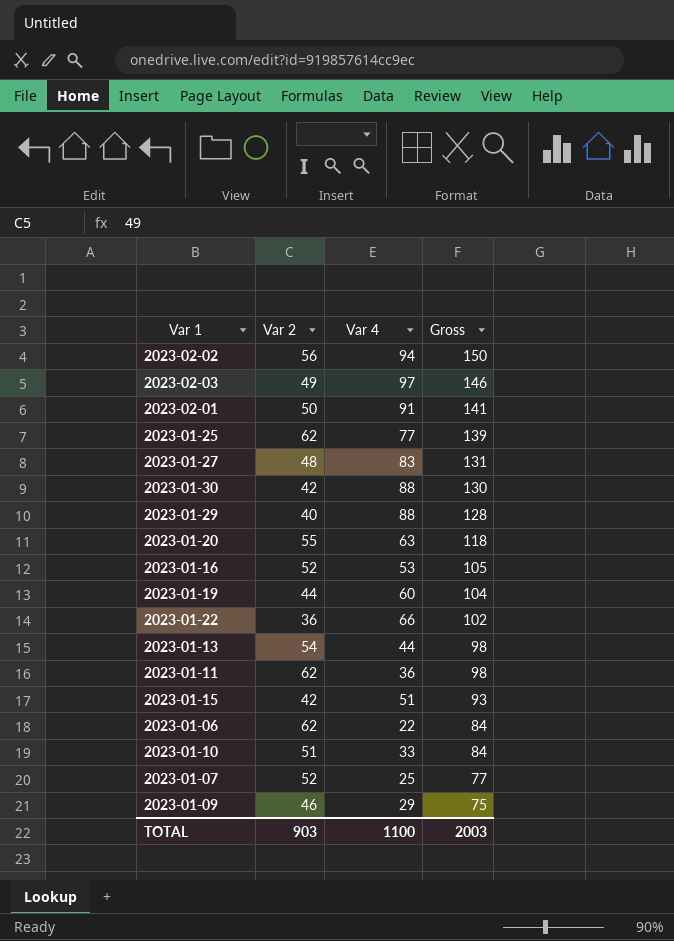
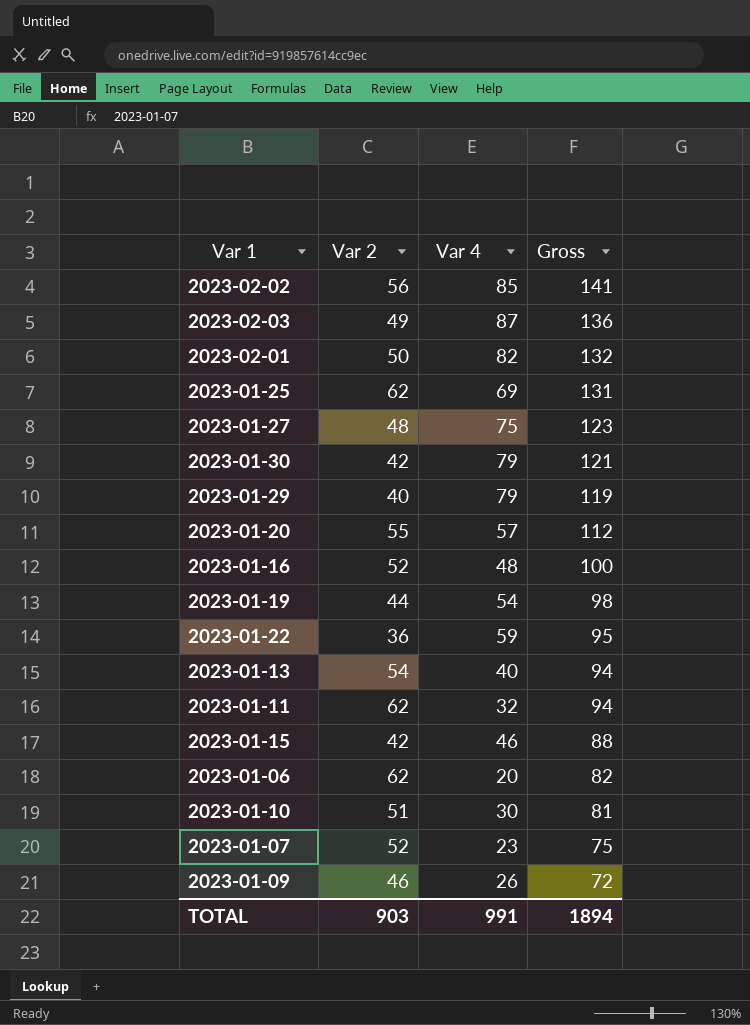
2023-02-02 | Var 4: 94 -> 85
2023-02-02 | Gross: 150 -> 141
2023-02-03 | Var 4: 97 -> 87
2023-02-03 | Gross: 146 -> 136
2023-02-01 | Var 4: 91 -> 82
2023-02-01 | Gross: 141 -> 132
2023-01-25 | Var 4: 77 -> 69
2023-01-25 | Gross: 139 -> 131
2023-01-27 | Var 4: 83 -> 75
2023-01-27 | Gross: 131 -> 123
2023-01-30 | Var 4: 88 -> 79
2023-01-30 | Gross: 130 -> 121
2023-01-29 | Var 4: 88 -> 79
2023-01-29 | Gross: 128 -> 119
2023-01-20 | Var 4: 63 -> 57
2023-01-20 | Gross: 118 -> 112
2023-01-16 | Var 4: 53 -> 48
2023-01-16 | Gross: 105 -> 100
2023-01-19 | Var 4: 60 -> 54
2023-01-19 | Gross: 104 -> 98
2023-01-22 | Var 4: 66 -> 59
2023-01-22 | Gross: 102 -> 95
2023-01-13 | Var 4: 44 -> 40
2023-01-13 | Gross: 98 -> 94
2023-01-11 | Var 4: 36 -> 32
2023-01-11 | Gross: 98 -> 94
2023-01-15 | Var 4: 51 -> 46
2023-01-15 | Gross: 93 -> 88
2023-01-06 | Var 4: 22 -> 20
2023-01-06 | Gross: 84 -> 82
2023-01-10 | Var 4: 33 -> 30
2023-01-10 | Gross: 84 -> 81
2023-01-07 | Var 4: 25 -> 23
2023-01-07 | Gross: 77 -> 75
2023-01-09 | Var 4: 29 -> 26
2023-01-09 | Gross: 75 -> 72
TOTAL | Var 4: 1100 -> 991
TOTAL | Gross: 2003 -> 1894

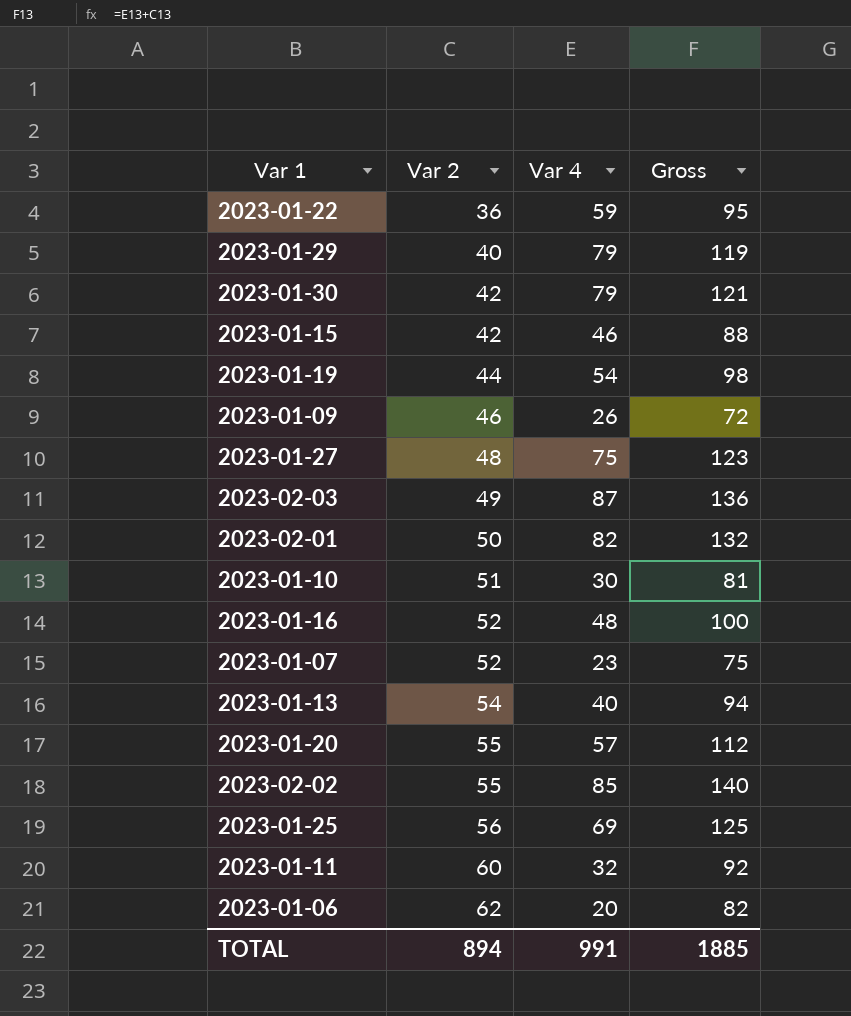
row order: Gross descending -> Var 2 ascending
2023-02-02 | Var 2: 56 -> 55
2023-02-02 | Gross: 141 -> 140
2023-01-25 | Var 2: 62 -> 56
2023-01-25 | Gross: 131 -> 125
2023-01-11 | Var 2: 62 -> 60
2023-01-11 | Gross: 94 -> 92
TOTAL | Var 2: 903 -> 894
TOTAL | Gross: 1894 -> 1885

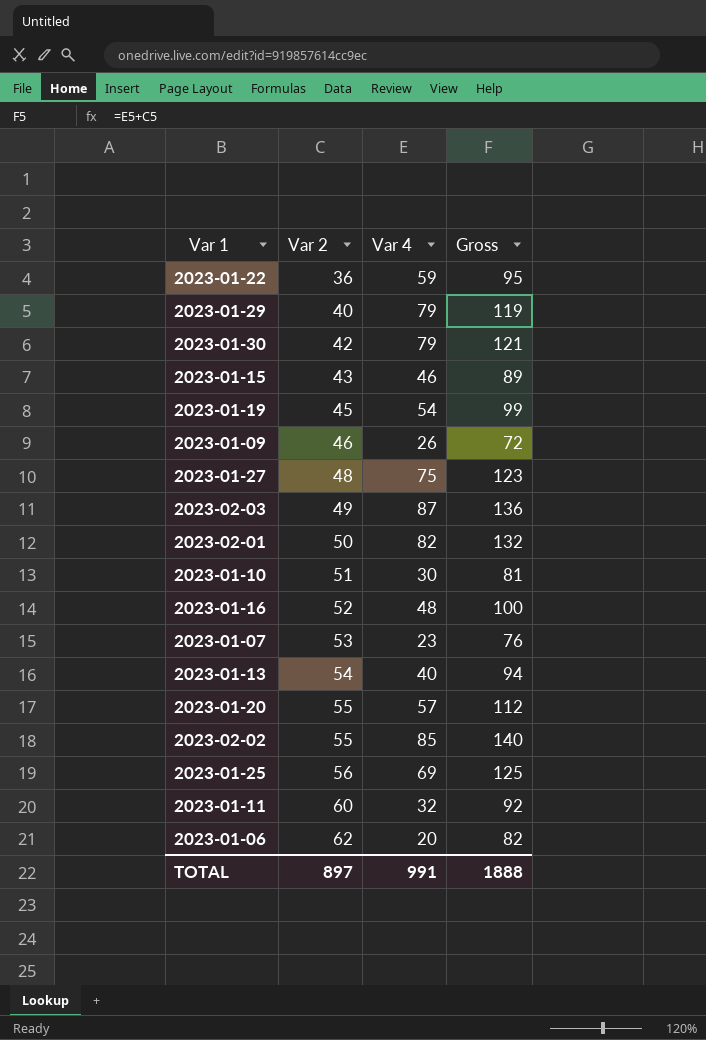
2023-01-15 | Var 2: 42 -> 43
2023-01-15 | Gross: 88 -> 89
2023-01-19 | Var 2: 44 -> 45
2023-01-19 | Gross: 98 -> 99
2023-01-07 | Var 2: 52 -> 53
2023-01-07 | Gross: 75 -> 76
TOTAL | Var 2: 894 -> 897
TOTAL | Gross: 1885 -> 1888

